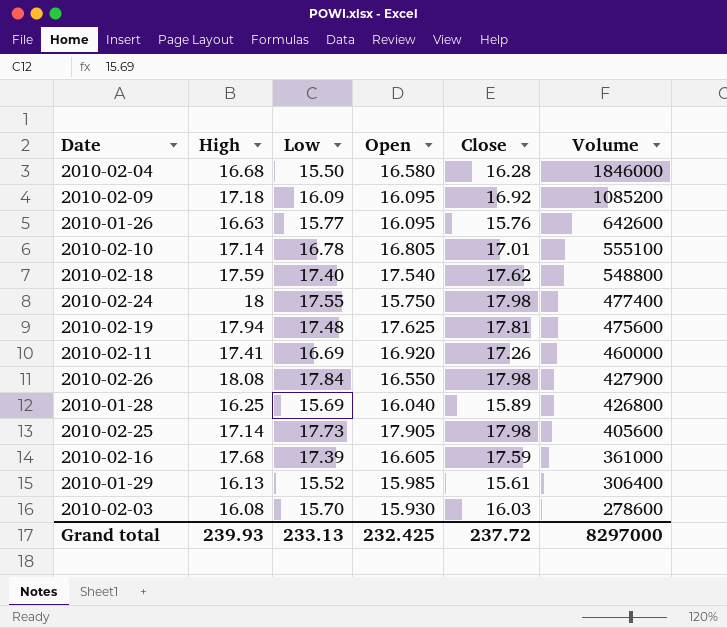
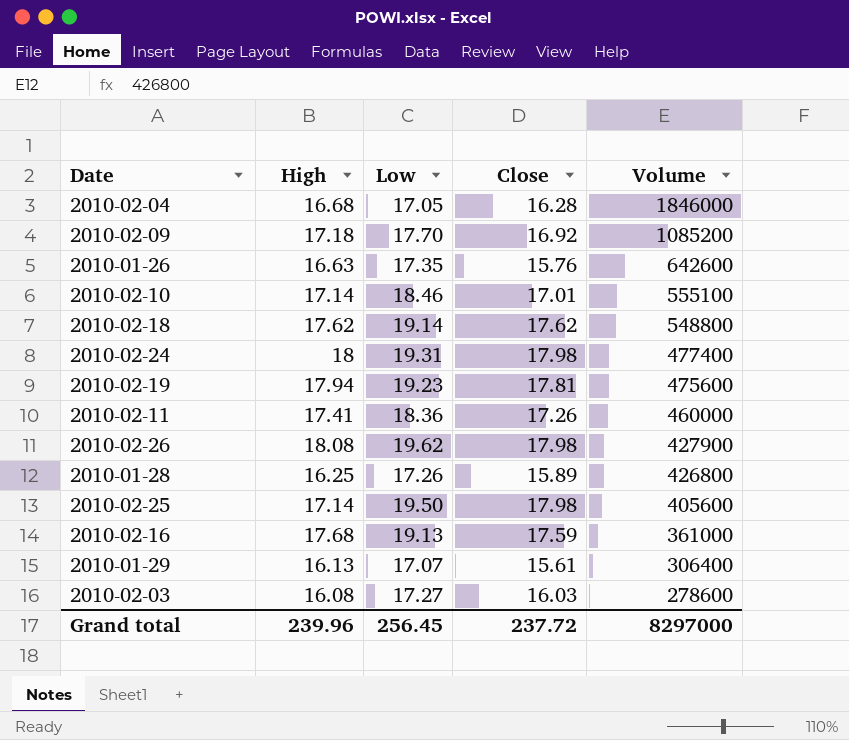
column Open | position: 4 -> none
2010-02-04 | Low: 15.50 -> 17.05
2010-02-09 | Low: 16.09 -> 17.70
2010-01-26 | Low: 15.77 -> 17.35
2010-02-10 | Low: 16.78 -> 18.46
2010-02-18 | High: 17.59 -> 17.62
2010-02-18 | Low: 17.40 -> 19.14
2010-02-24 | Low: 17.55 -> 19.31
2010-02-19 | Low: 17.48 -> 19.23
2010-02-11 | Low: 16.69 -> 18.36
2010-02-26 | Low: 17.84 -> 19.62
2010-01-28 | Low: 15.69 -> 17.26
2010-02-25 | Low: 17.73 -> 19.50
2010-02-16 | Low: 17.39 -> 19.13
2010-01-29 | Low: 15.52 -> 17.07
2010-02-03 | Low: 15.70 -> 17.27
Grand total | High: 239.93 -> 239.96
Grand total | Low: 233.13 -> 256.45

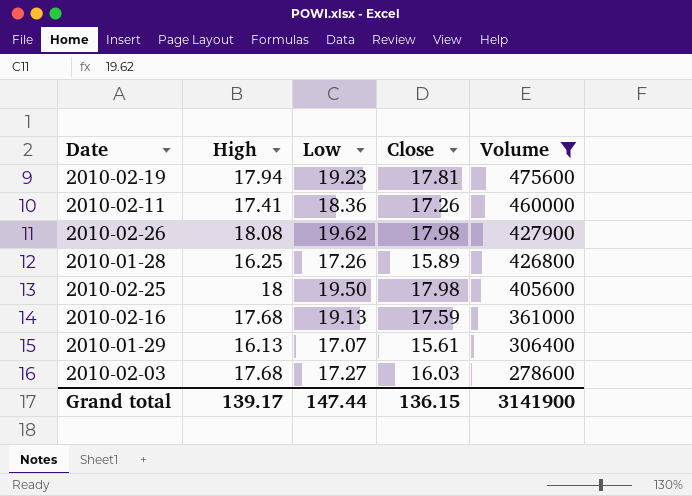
filter: none -> Volume <= 475600
2010-02-25 | High: 17.14 -> 18
2010-02-03 | High: 16.08 -> 17.68
Grand total | High: 239.96 -> 139.17
Grand total | Low: 256.45 -> 147.44
Grand total | Close: 237.72 -> 136.15
Grand total | Volume: 8297000 -> 3141900

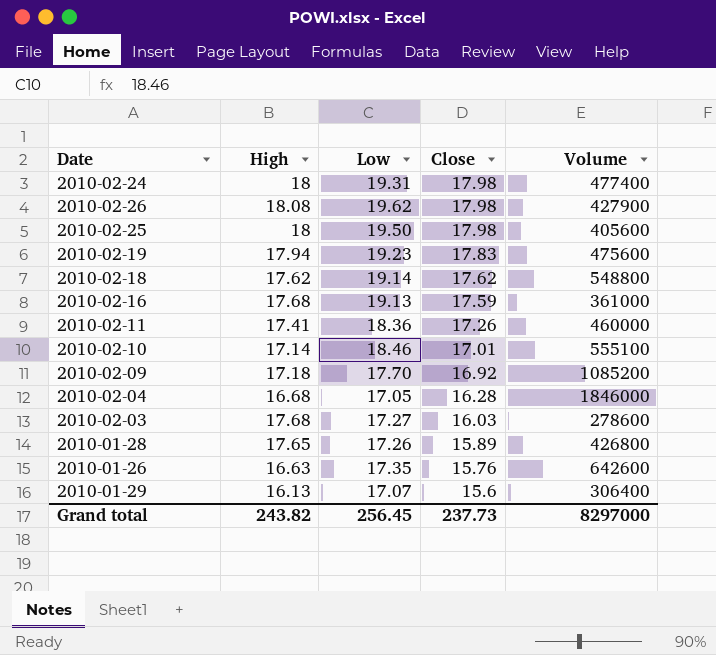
filter: Volume <= 475600 -> none
row order: Volume descending -> Close descending
2010-02-19 | Close: 17.81 -> 17.83
2010-01-28 | High: 16.25 -> 17.65
2010-01-29 | Close: 15.61 -> 15.6
Grand total | High: 139.17 -> 243.82
Grand total | Low: 147.44 -> 256.45
Grand total | Close: 136.15 -> 237.73
Grand total | Volume: 3141900 -> 8297000

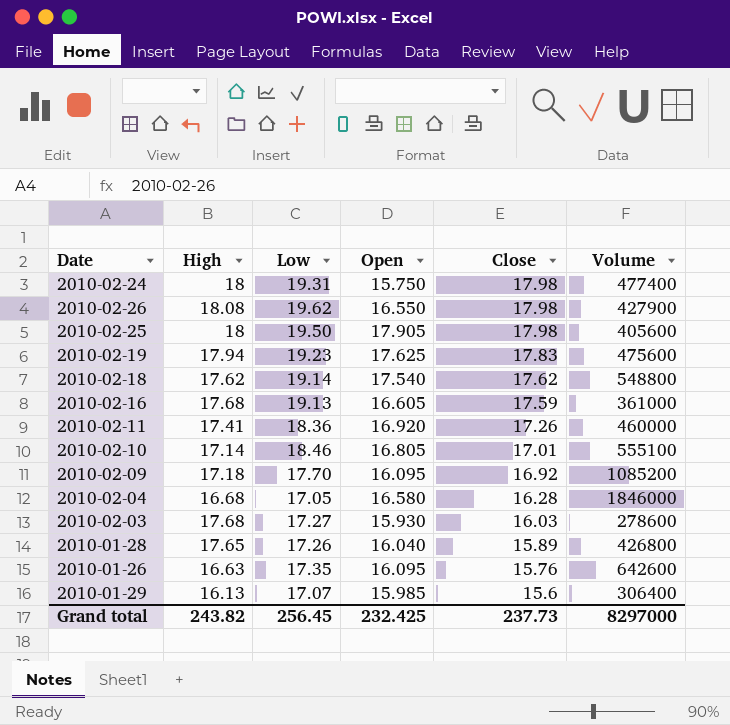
column Open | position: none -> 4

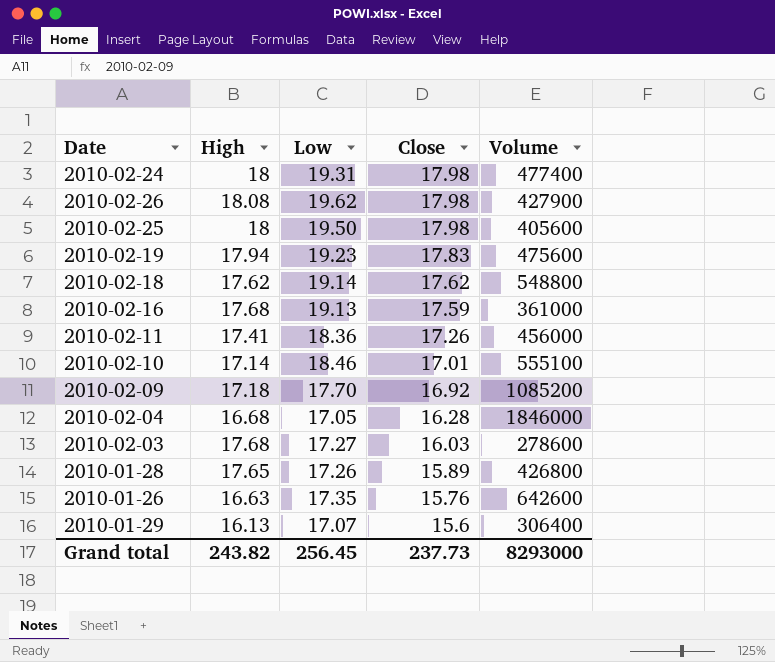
column Open | position: 4 -> none
2010-02-11 | Volume: 460000 -> 456000
Grand total | Volume: 8297000 -> 8293000

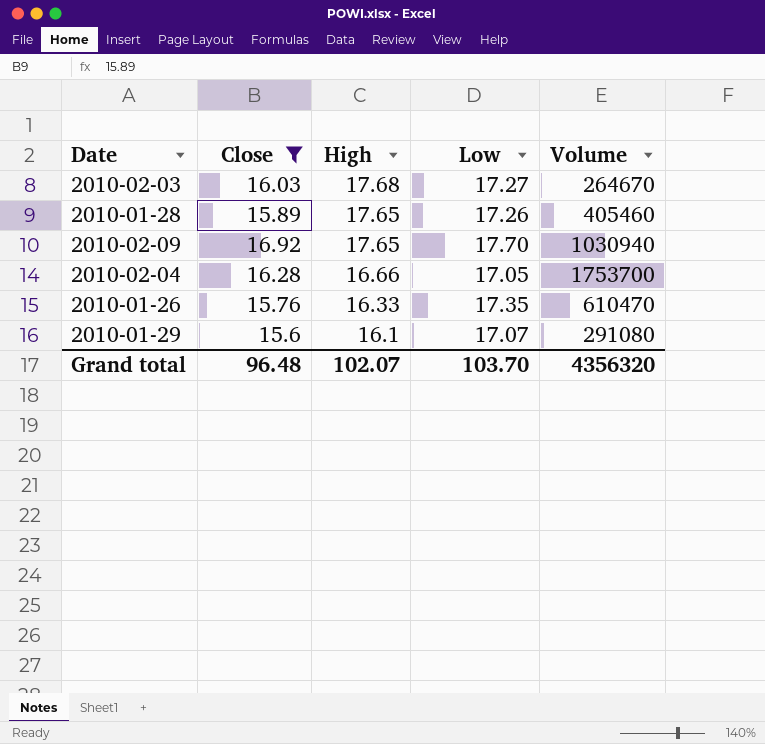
filter: none -> Close <= 16.92
row order: Close descending -> High descending
column Close | position: 4 -> 2
2010-02-03 | Volume: 278600 -> 264670
2010-01-28 | Volume: 426800 -> 405460
2010-02-09 | High: 17.18 -> 17.65
2010-02-09 | Volume: 1085200 -> 1030940
2010-02-04 | High: 16.68 -> 16.66
2010-02-04 | Volume: 1846000 -> 1753700
2010-01-26 | High: 16.63 -> 16.33
2010-01-26 | Volume: 642600 -> 610470
2010-01-29 | High: 16.13 -> 16.1
2010-01-29 | Volume: 306400 -> 291080
Grand total | Close: 237.73 -> 96.48
Grand total | High: 243.82 -> 102.07
Grand total | Low: 256.45 -> 103.70
Grand total | Volume: 8293000 -> 4356320

